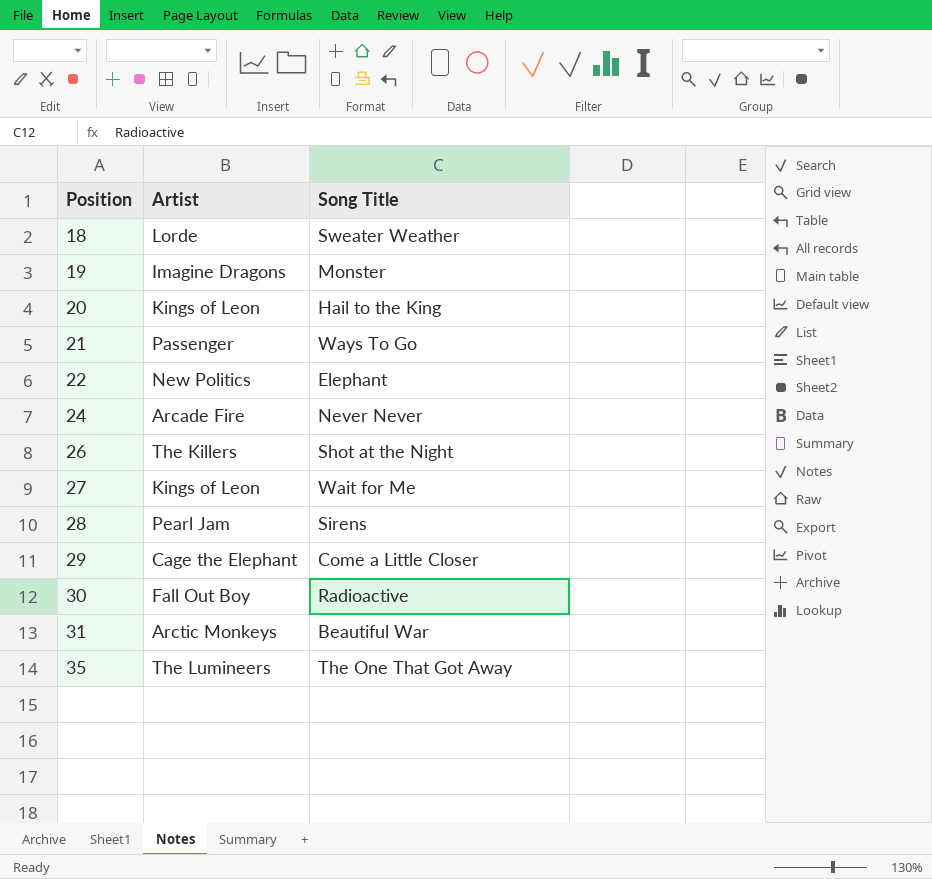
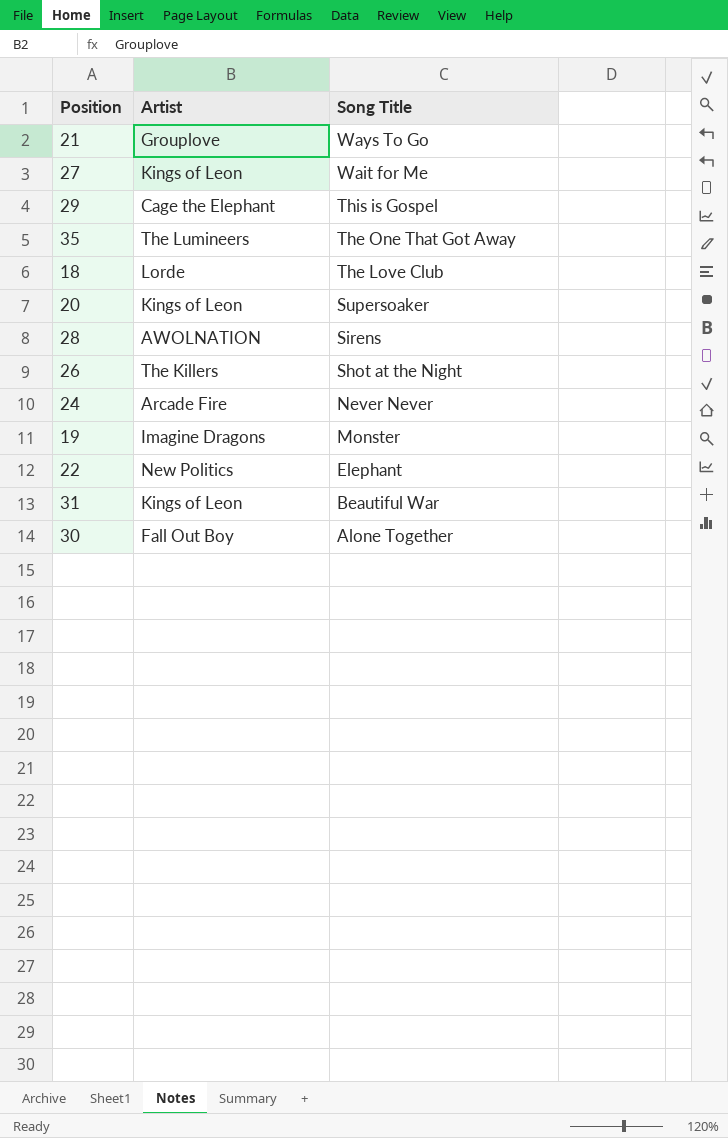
row order: Position ascending -> Song Title descending
21 | Artist: Passenger -> Grouplove
29 | Song Title: Come a Little Closer -> This is Gospel
18 | Song Title: Sweater Weather -> The Love Club
20 | Song Title: Hail to the King -> Supersoaker
28 | Artist: Pearl Jam -> AWOLNATION
31 | Artist: Arctic Monkeys -> Kings of Leon
30 | Song Title: Radioactive -> Alone Together

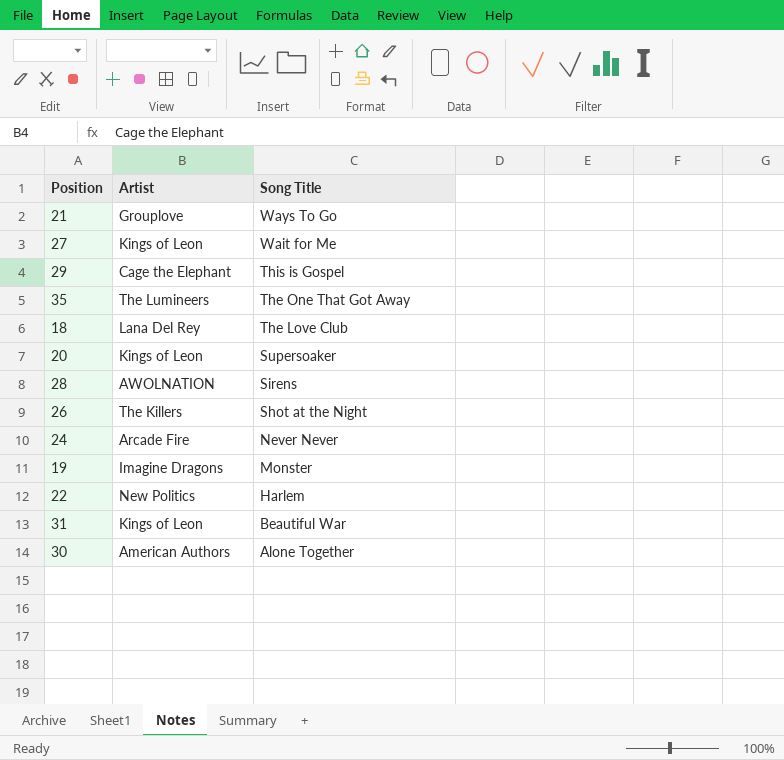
18 | Artist: Lorde -> Lana Del Rey
22 | Song Title: Elephant -> Harlem
30 | Artist: Fall Out Boy -> American Authors

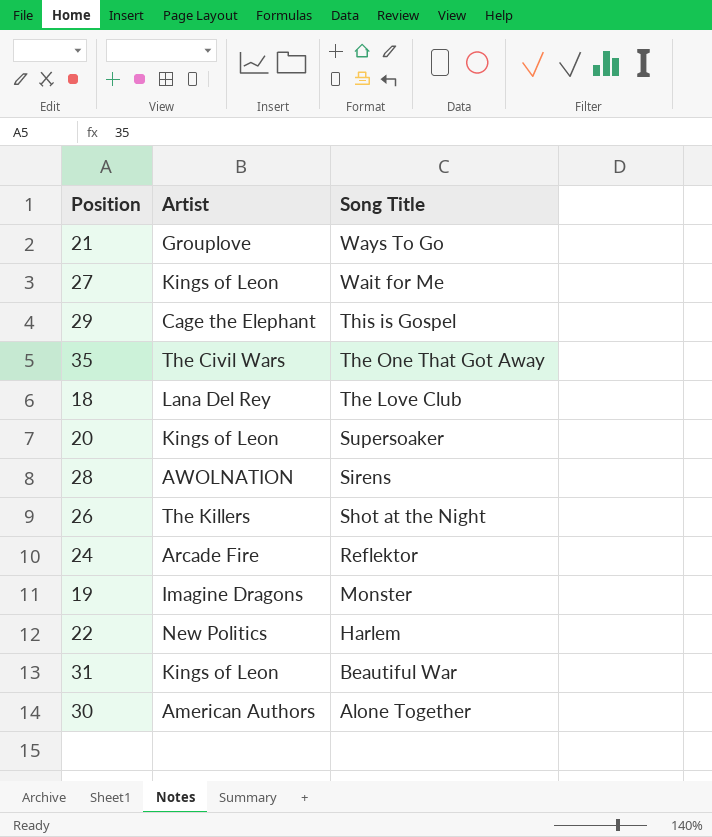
35 | Artist: The Lumineers -> The Civil Wars
24 | Song Title: Never Never -> Reflektor

